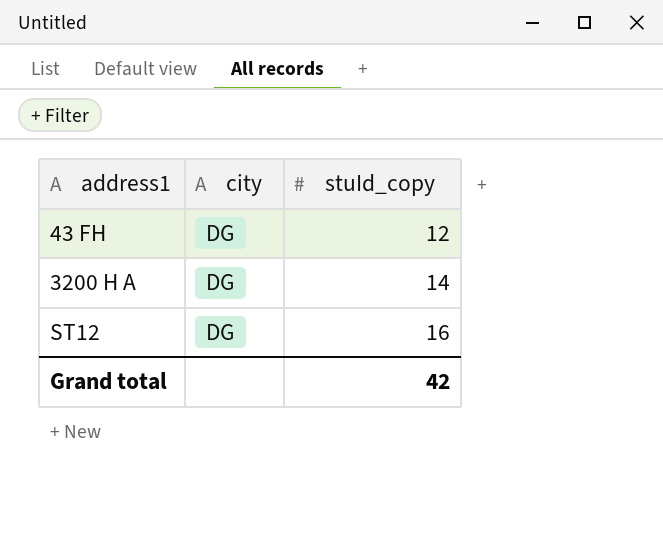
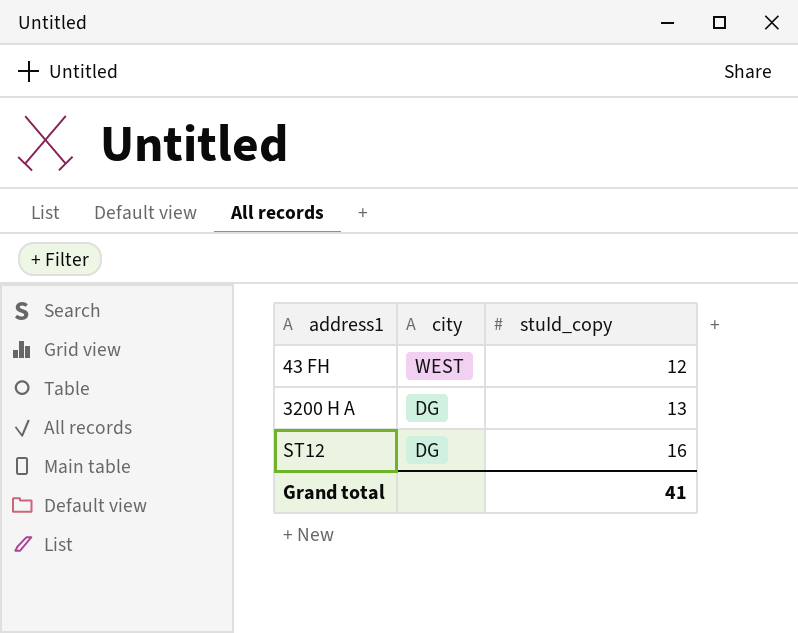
43 FH | city: DG -> WEST
3200 H A | stuId_copy: 14 -> 13
Grand total | stuId_copy: 42 -> 41

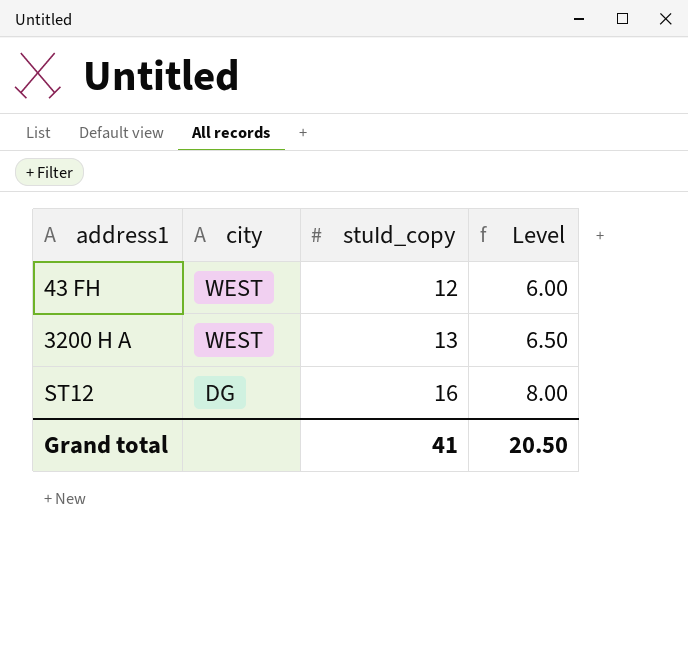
column Level | formula: none -> [stuId_copy] * 0.5
3200 H A | city: DG -> WEST

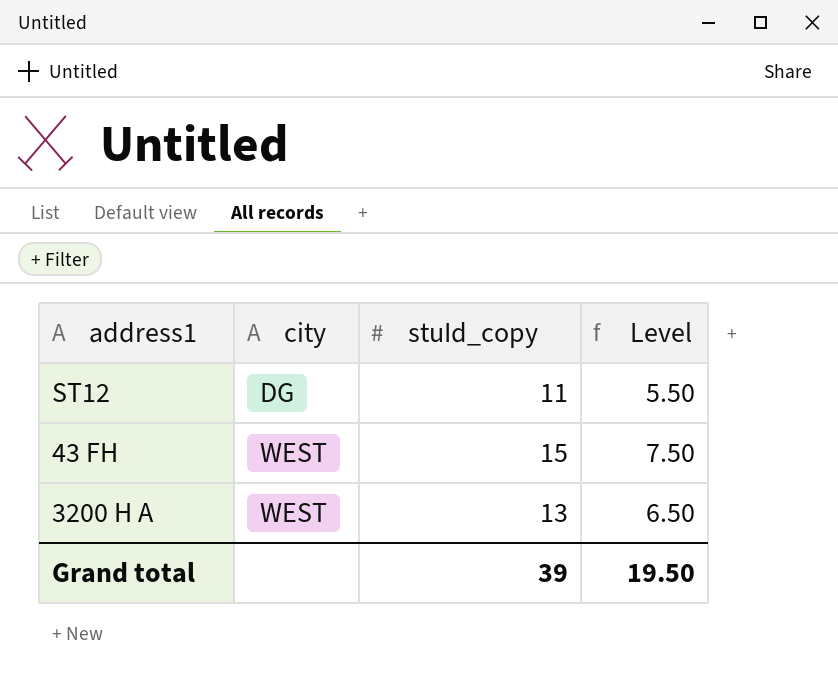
row order: address1 ascending -> city ascending
ST12 | stuId_copy: 16 -> 11
ST12 | Level: 8.00 -> 5.50
43 FH | stuId_copy: 12 -> 15
43 FH | Level: 6.00 -> 7.50
Grand total | stuId_copy: 41 -> 39
Grand total | Level: 20.50 -> 19.50

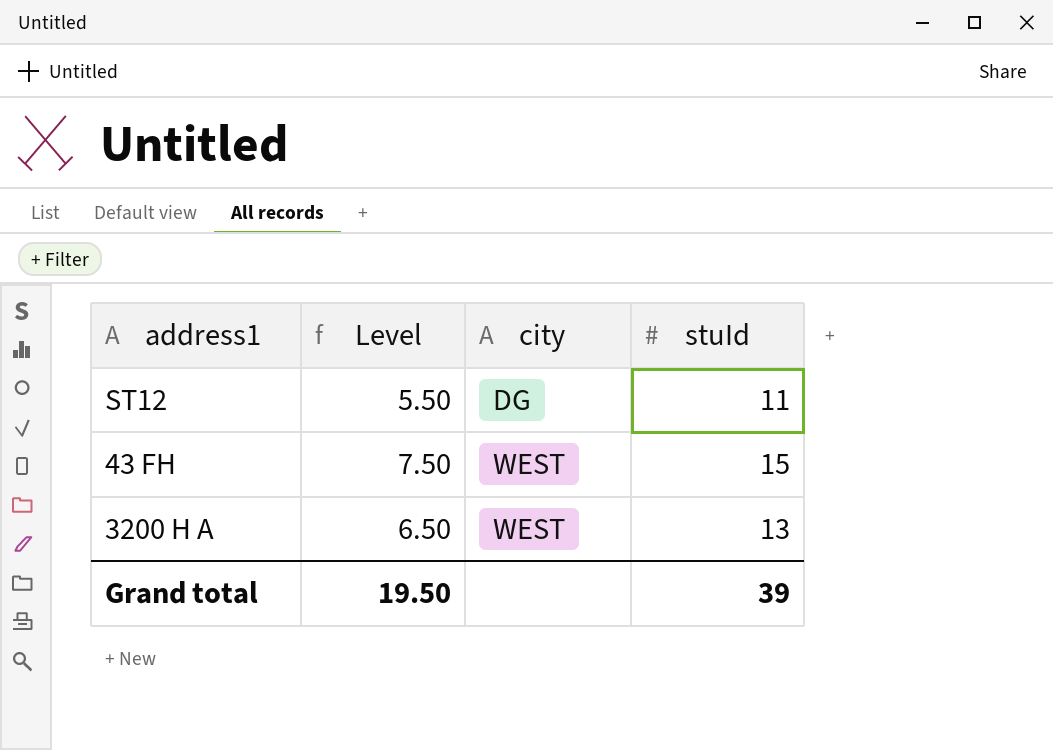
column Level | position: 4 -> 2
column name: stuId_copy -> stuId

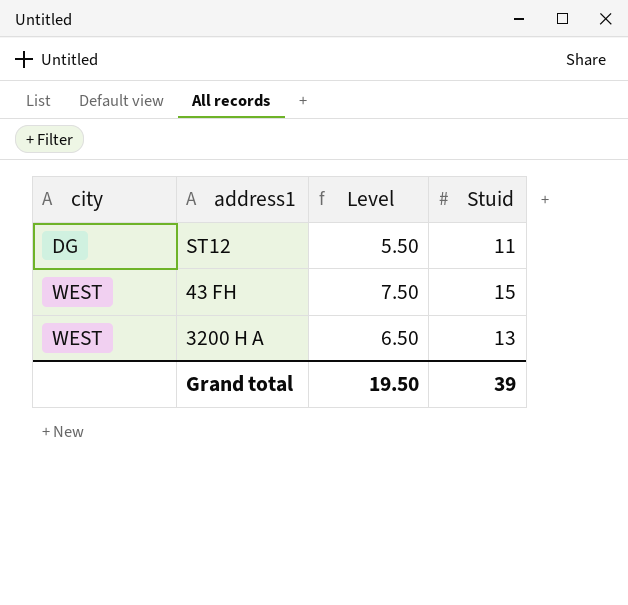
column city | position: 3 -> 1
column name: stuId -> Stuid

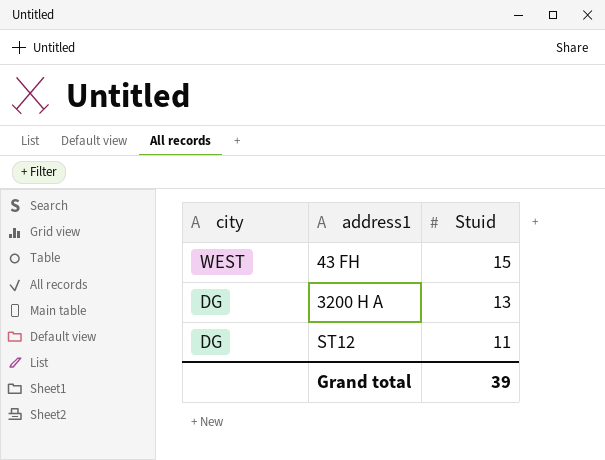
row order: city ascending -> city descending
column Level | formula: [Stuid] * 0.5 -> none
3200 H A | city: WEST -> DG

